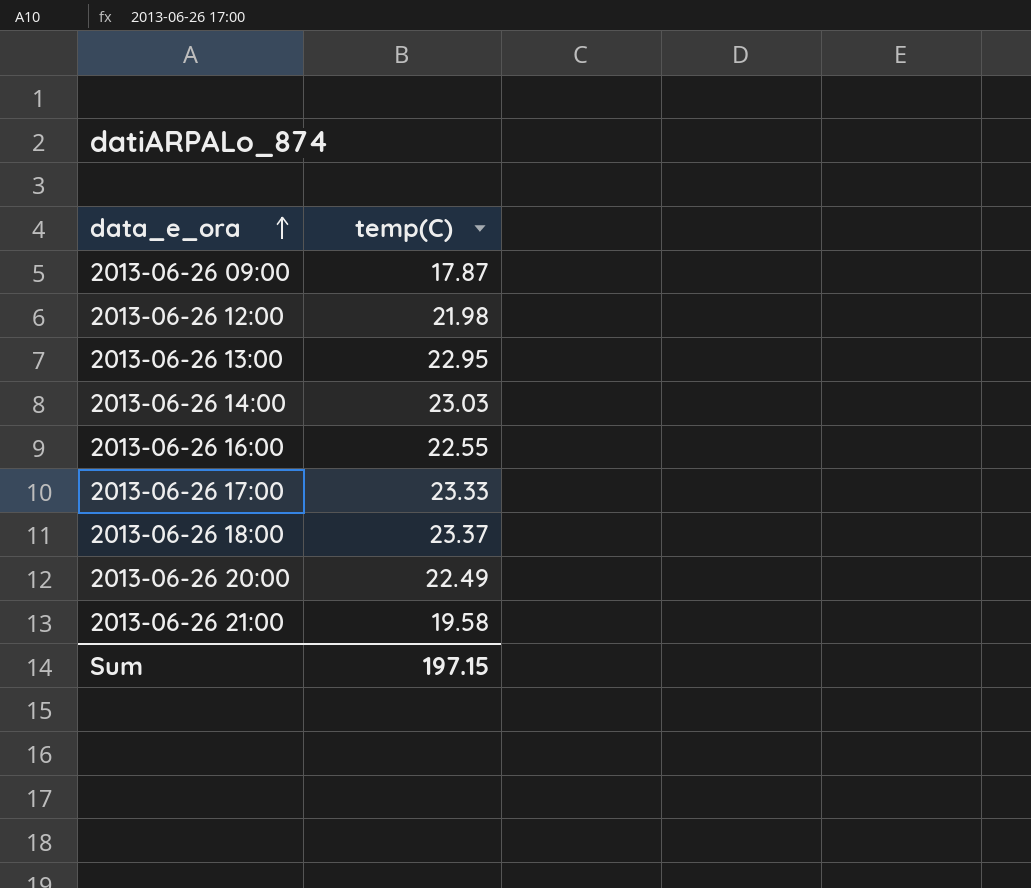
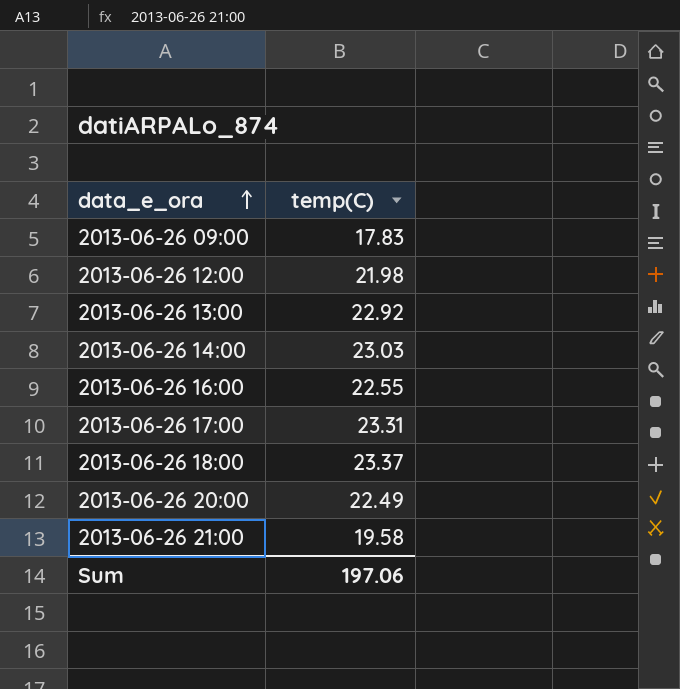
2013-06-26 09:00 | temp(C): 17.87 -> 17.83
2013-06-26 13:00 | temp(C): 22.95 -> 22.92
2013-06-26 17:00 | temp(C): 23.33 -> 23.31
Sum | temp(C): 197.15 -> 197.06

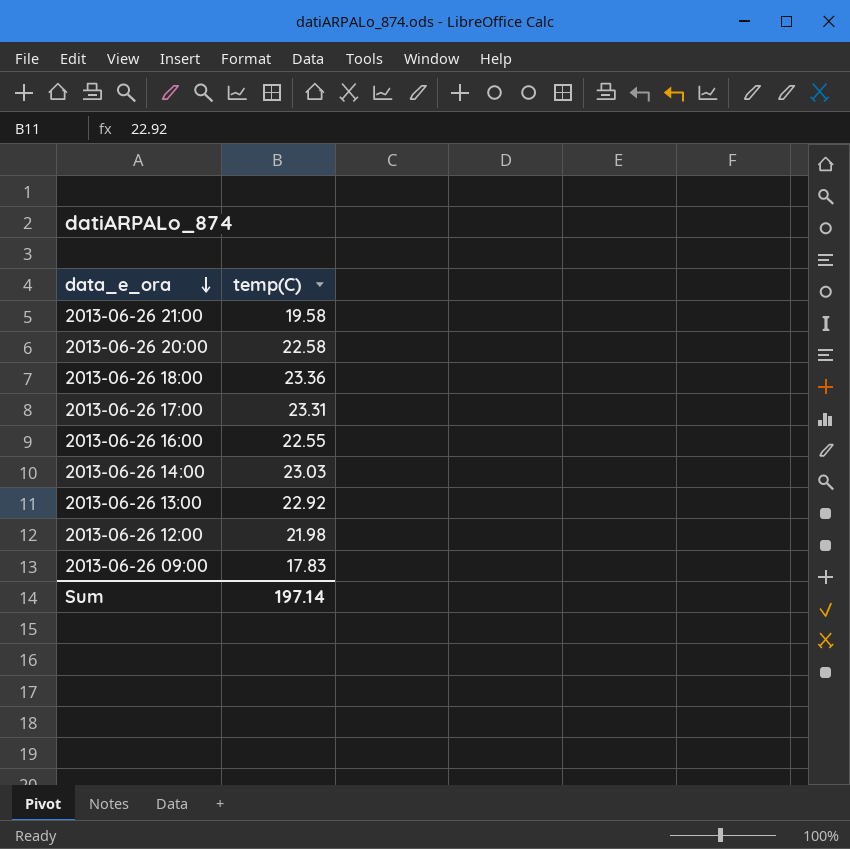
row order: data_e_ora ascending -> data_e_ora descending
2013-06-26 20:00 | temp(C): 22.49 -> 22.58
2013-06-26 18:00 | temp(C): 23.37 -> 23.36
Sum | temp(C): 197.06 -> 197.14

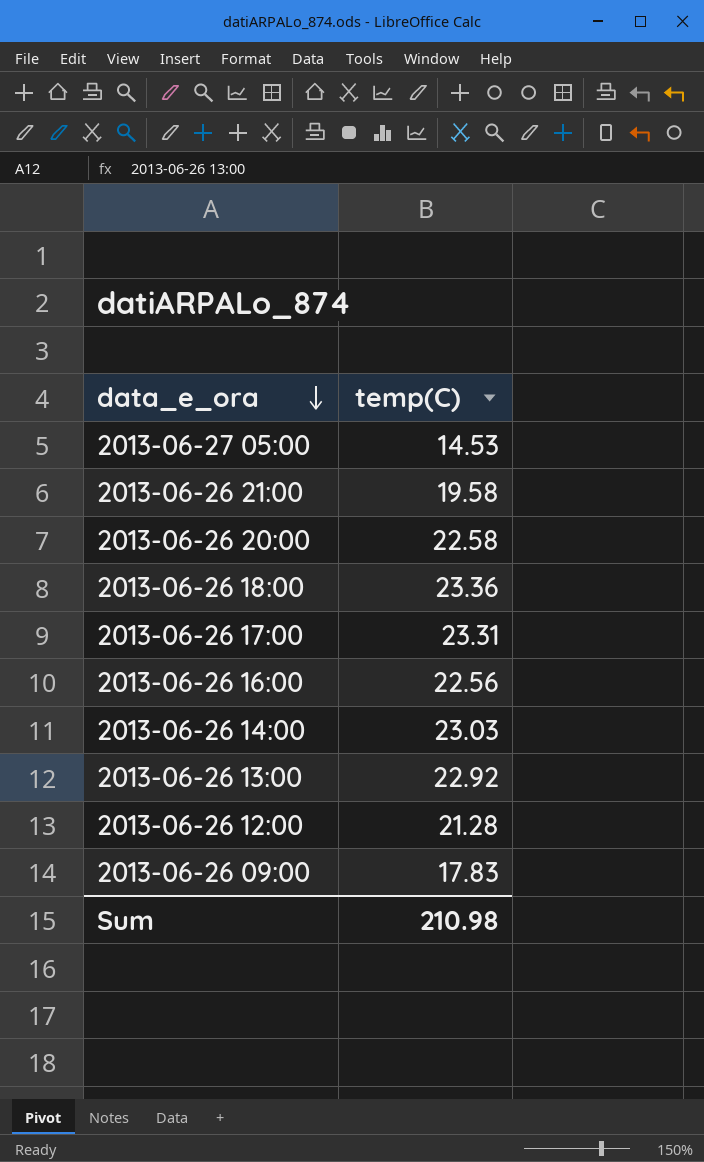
row 2013-06-27 05:00: none -> 14.53
2013-06-26 16:00 | temp(C): 22.55 -> 22.56
2013-06-26 12:00 | temp(C): 21.98 -> 21.28
Sum | temp(C): 197.14 -> 210.98

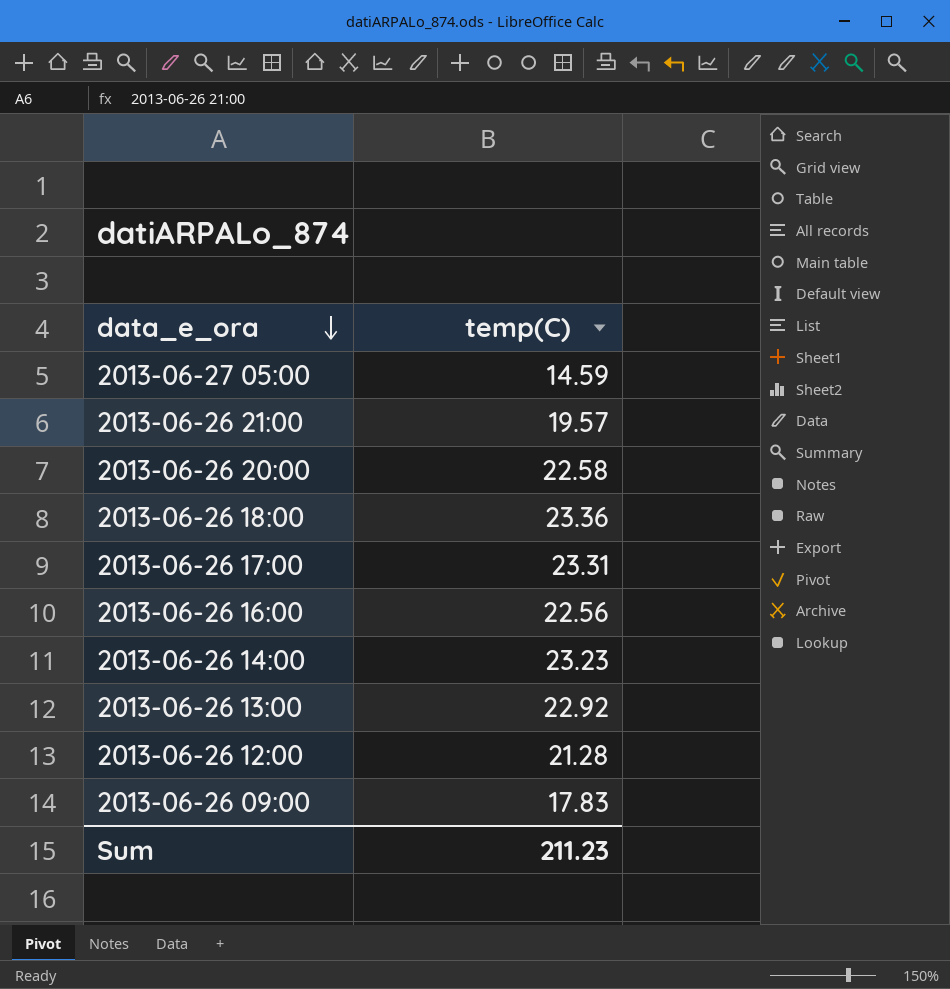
2013-06-27 05:00 | temp(C): 14.53 -> 14.59
2013-06-26 21:00 | temp(C): 19.58 -> 19.57
2013-06-26 14:00 | temp(C): 23.03 -> 23.23
Sum | temp(C): 210.98 -> 211.23

